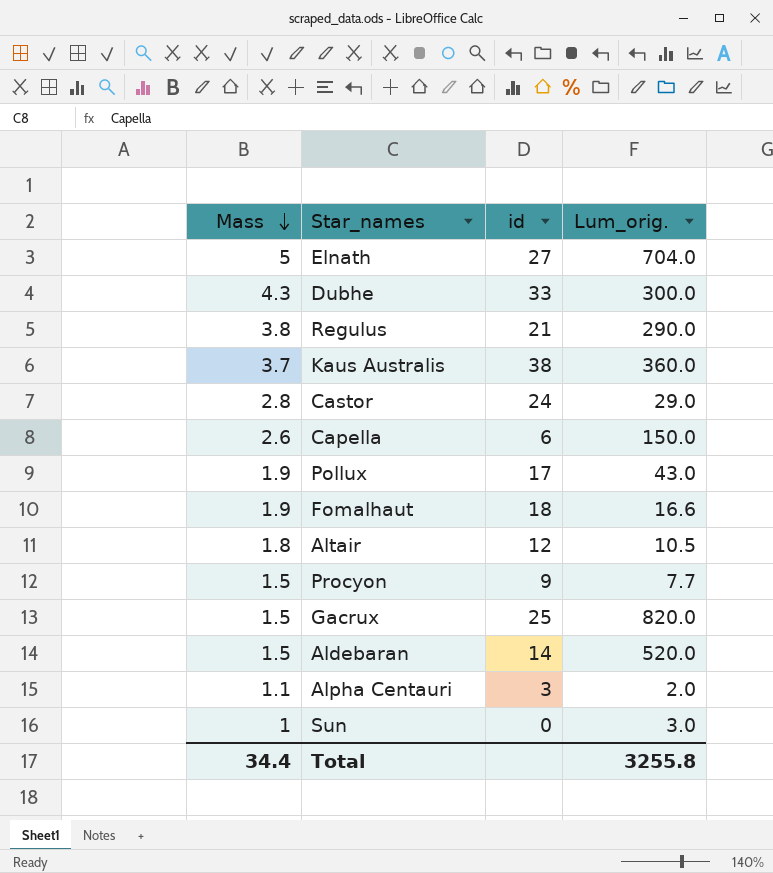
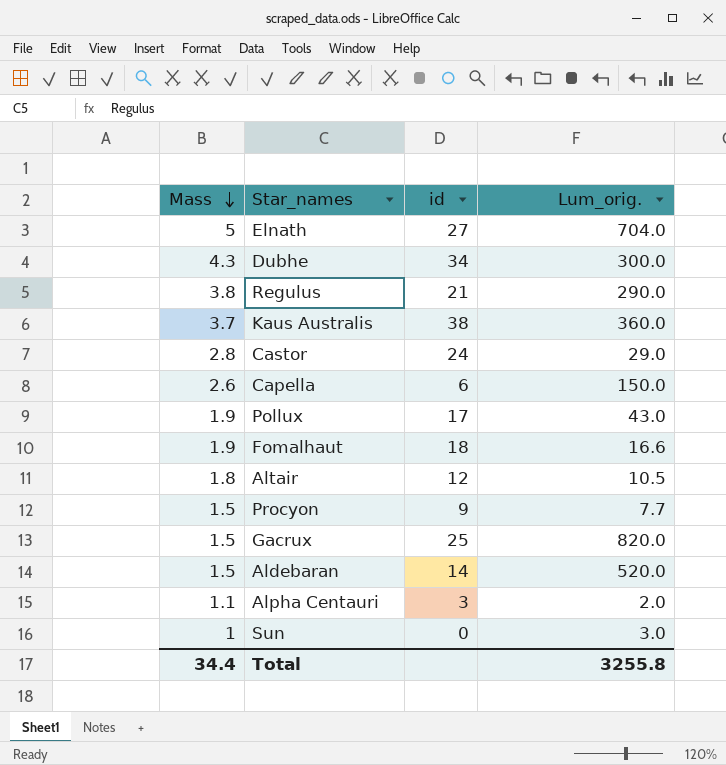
Dubhe | id: 33 -> 34

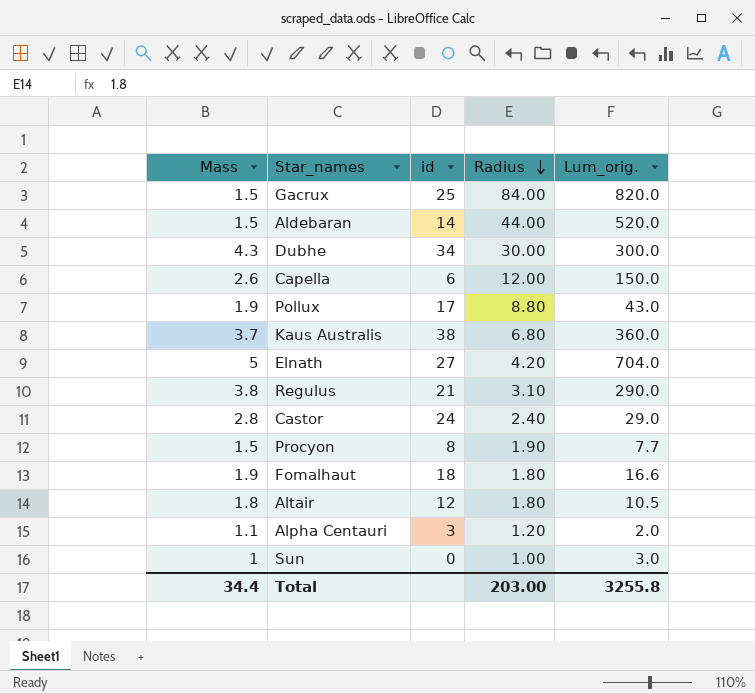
row order: Mass descending -> Radius descending
column Radius | position: none -> 4
Procyon | id: 9 -> 8

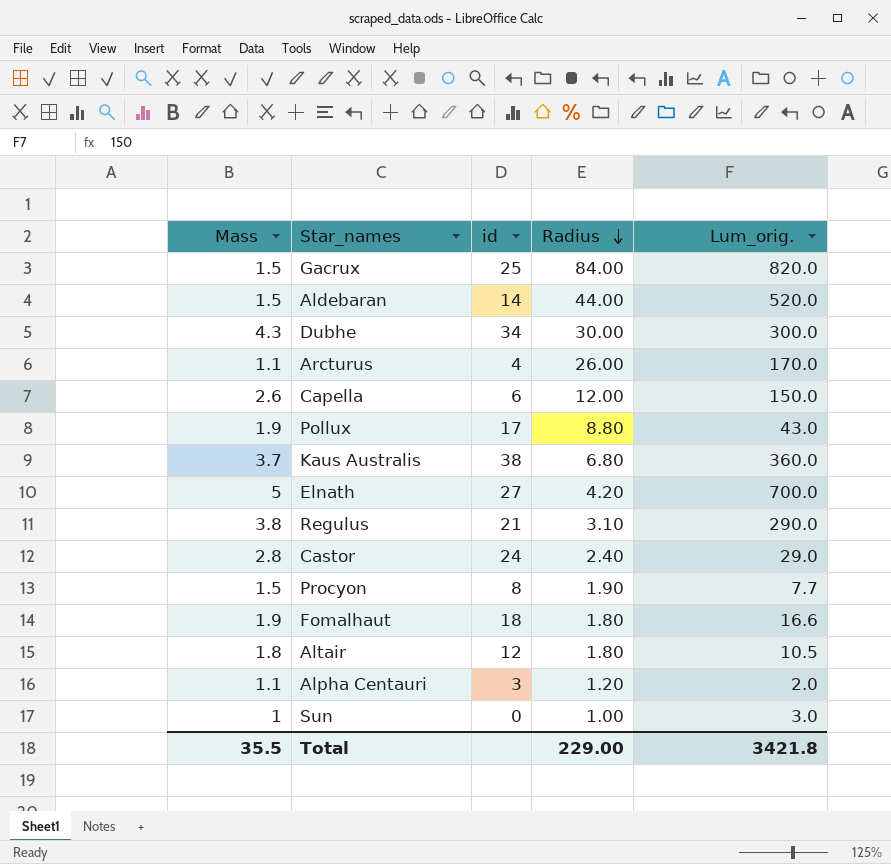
row Arcturus: none -> 1.1 | 4 | 26.00 | 170.0
Elnath | Lum_orig.: 704.0 -> 700.0
Total | Mass: 34.4 -> 35.5
Total | Radius: 203.00 -> 229.00
Total | Lum_orig.: 3255.8 -> 3421.8

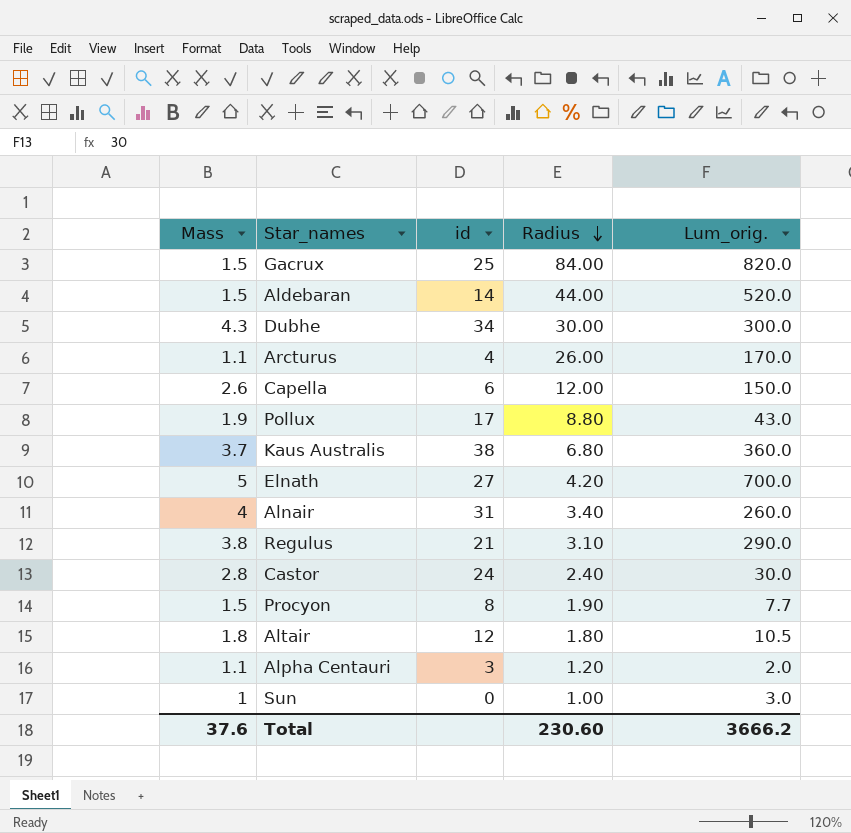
row Fomalhaut: 1.9 | 18 | 1.80 | 16.6 -> none
row Alnair: none -> 4 | 31 | 3.40 | 260.0
Castor | Lum_orig.: 29.0 -> 30.0
Total | Mass: 35.5 -> 37.6
Total | Radius: 229.00 -> 230.60
Total | Lum_orig.: 3421.8 -> 3666.2

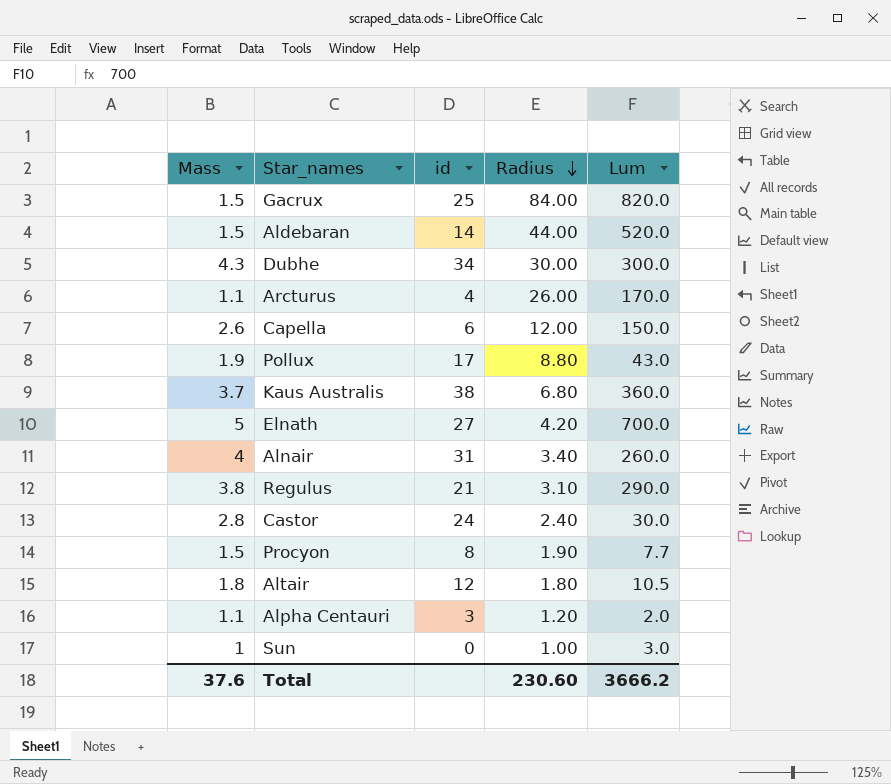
column name: Lum_orig. -> Lum

